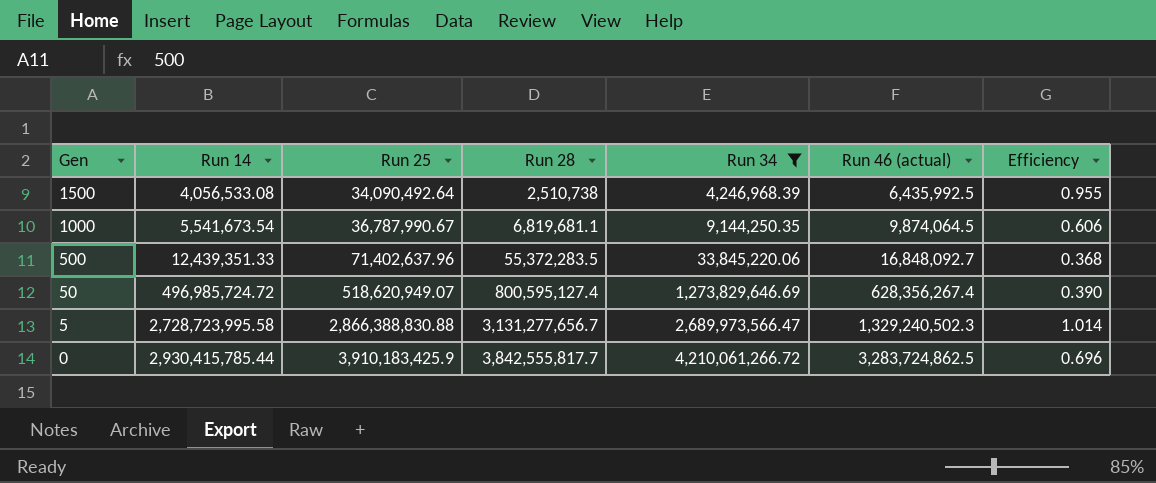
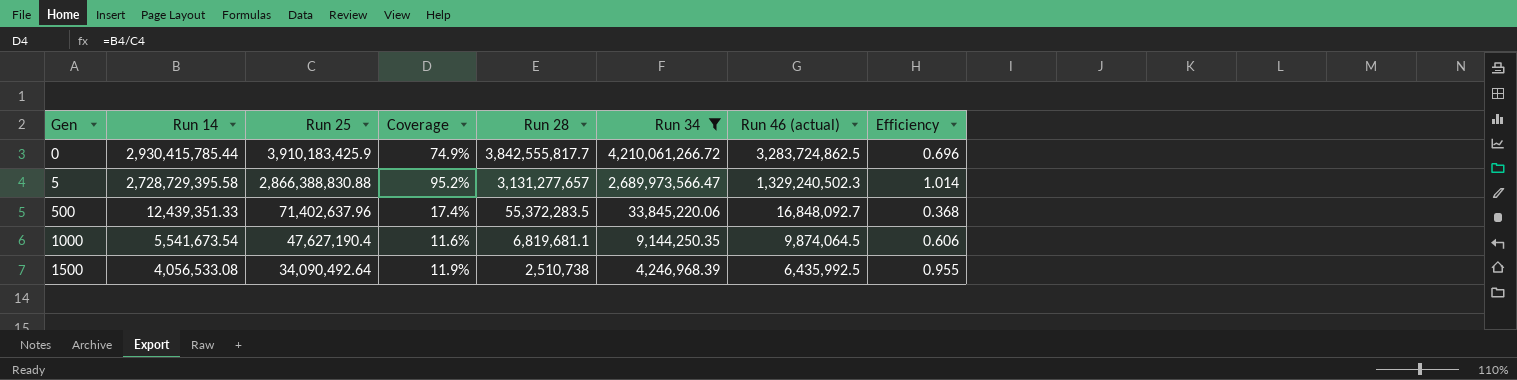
row order: Gen descending -> Gen ascending
column Coverage | formula: none -> [Run 14] / [Run 25]
row 50: 496,985,724.72 | 518,620,949.07 | 800,595,127.4 | 1,273,829,646.69 | 628,356,267.4 | 0.390 -> none
5 | Run 14: 2,728,723,995.58 -> 2,728,729,395.58
5 | Run 28: 3,131,277,656.7 -> 3,131,277,657
1000 | Run 25: 36,787,990.67 -> 47,627,190.4

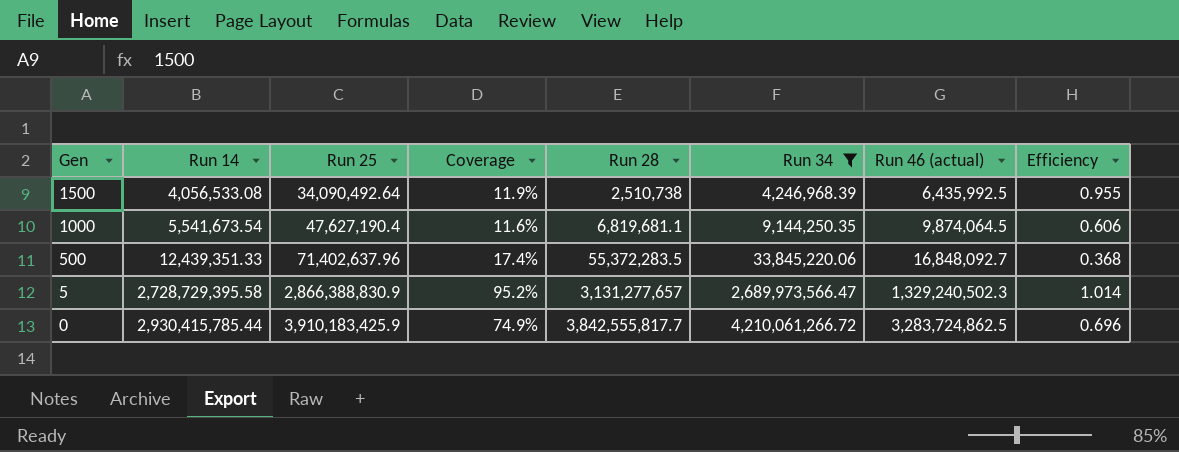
row order: Gen ascending -> Gen descending
5 | Run 25: 2,866,388,830.88 -> 2,866,388,830.9

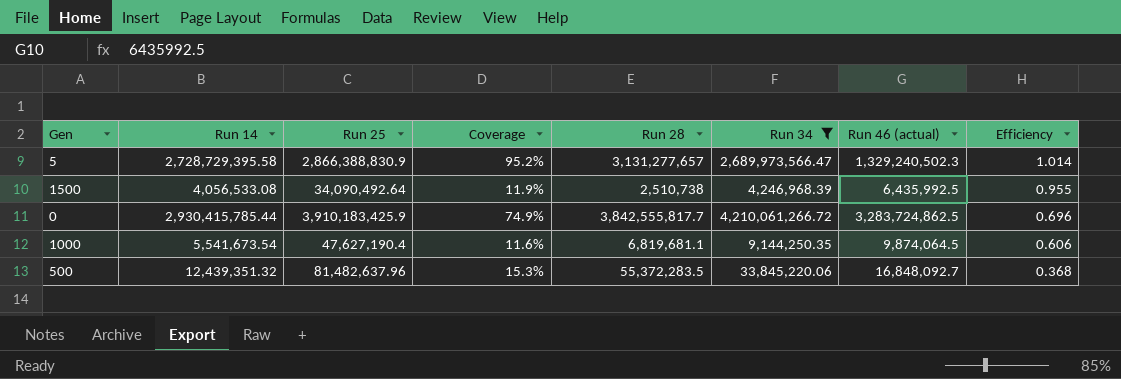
row order: Gen descending -> Efficiency descending
500 | Run 14: 12,439,351.33 -> 12,439,351.32
500 | Run 25: 71,402,637.96 -> 81,482,637.96
500 | Coverage: 17.4% -> 15.3%

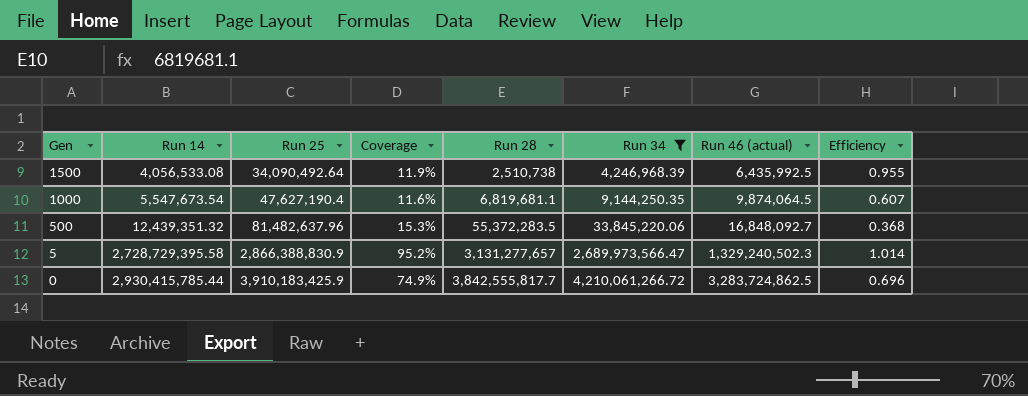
row order: Efficiency descending -> Gen descending
1000 | Run 14: 5,541,673.54 -> 5,547,673.54
1000 | Efficiency: 0.606 -> 0.607

